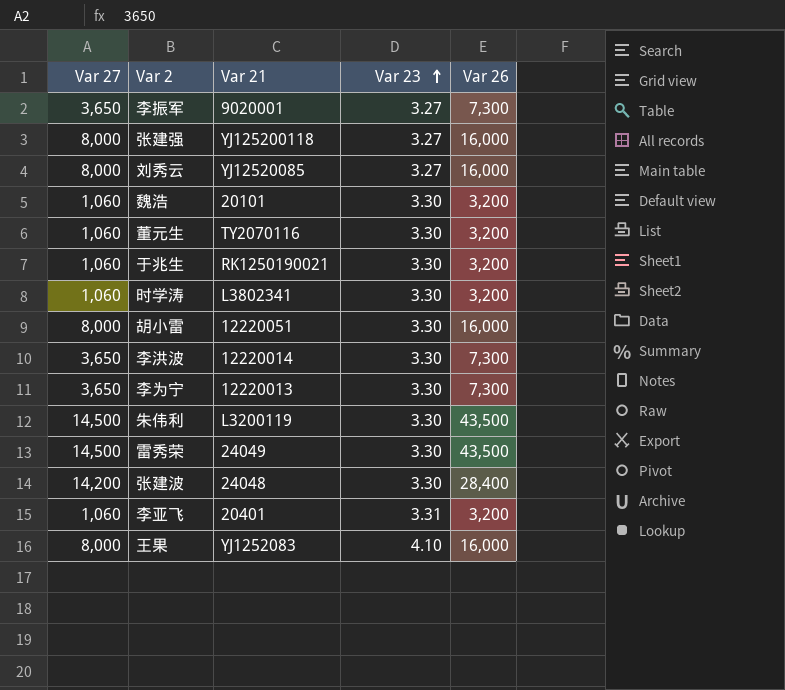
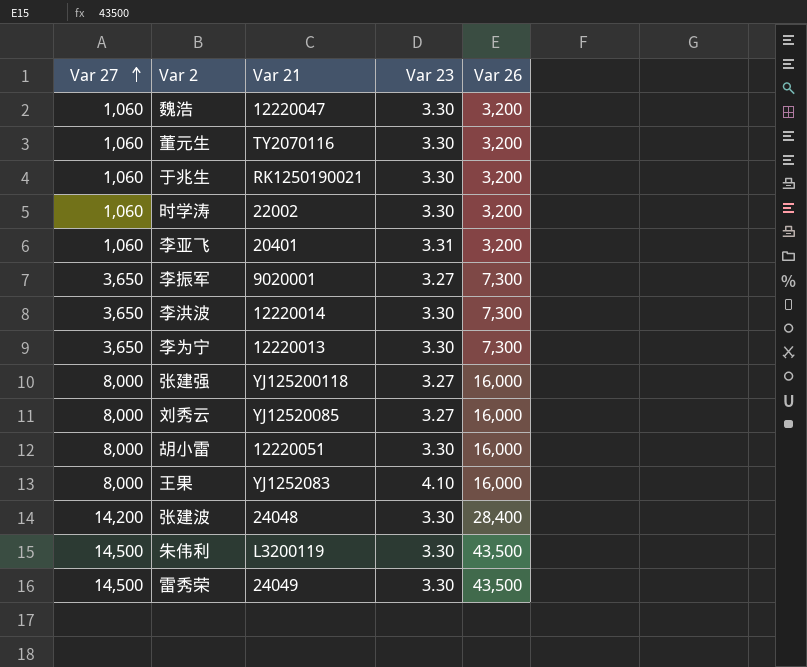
row order: Var 23 ascending -> Var 27 ascending
魏浩 | Var 21: 20101 -> 12220047
时学涛 | Var 21: L3802341 -> 22002

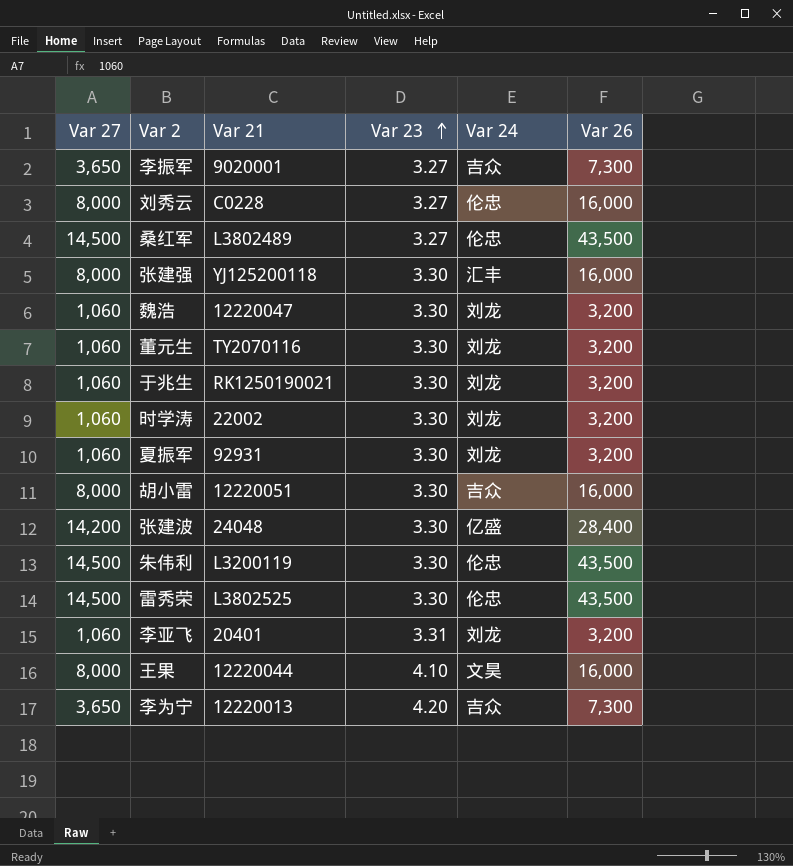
row order: Var 27 ascending -> Var 23 ascending
column Var 24 | position: none -> 5
row 李洪波: 3,650 | 12220014 | 3.30 | 7,300 -> none
刘秀云 | Var 21: YJ12520085 -> C0228
row 桑红军: none -> 14,500 | L3802489 | 3.27 | 伦忠 | 43,500
张建强 | Var 23: 3.27 -> 3.30
row 夏振军: none -> 1,060 | 92931 | 3.30 | 刘龙 | 3,200
雷秀荣 | Var 21: 24049 -> L3802525
王果 | Var 21: YJ1252083 -> 12220044
李为宁 | Var 23: 3.30 -> 4.20

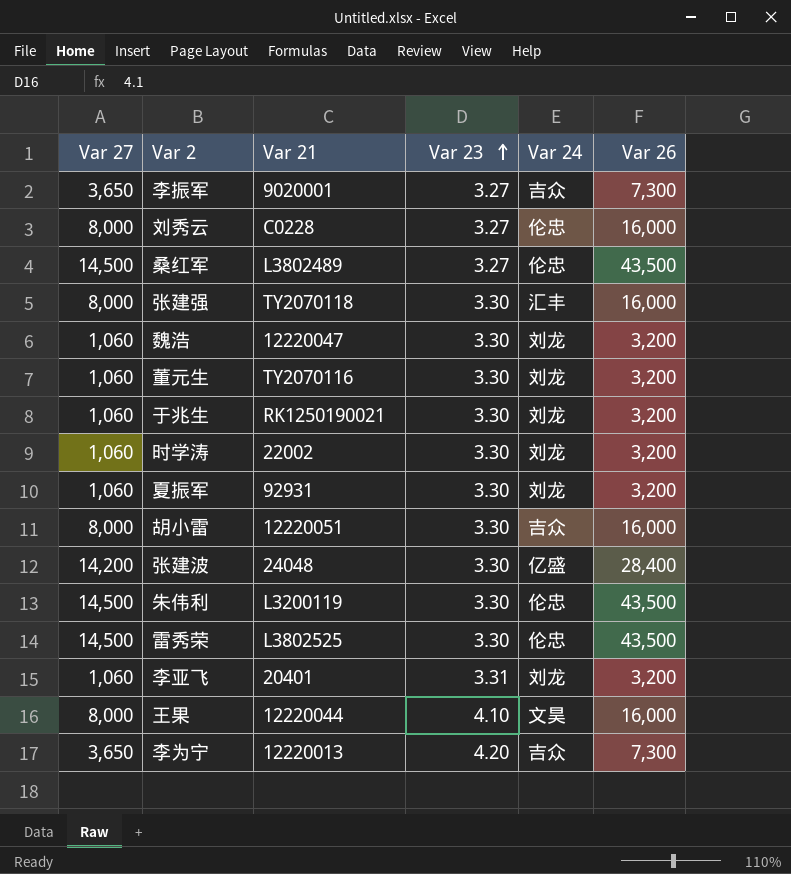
张建强 | Var 21: YJ125200118 -> TY2070118

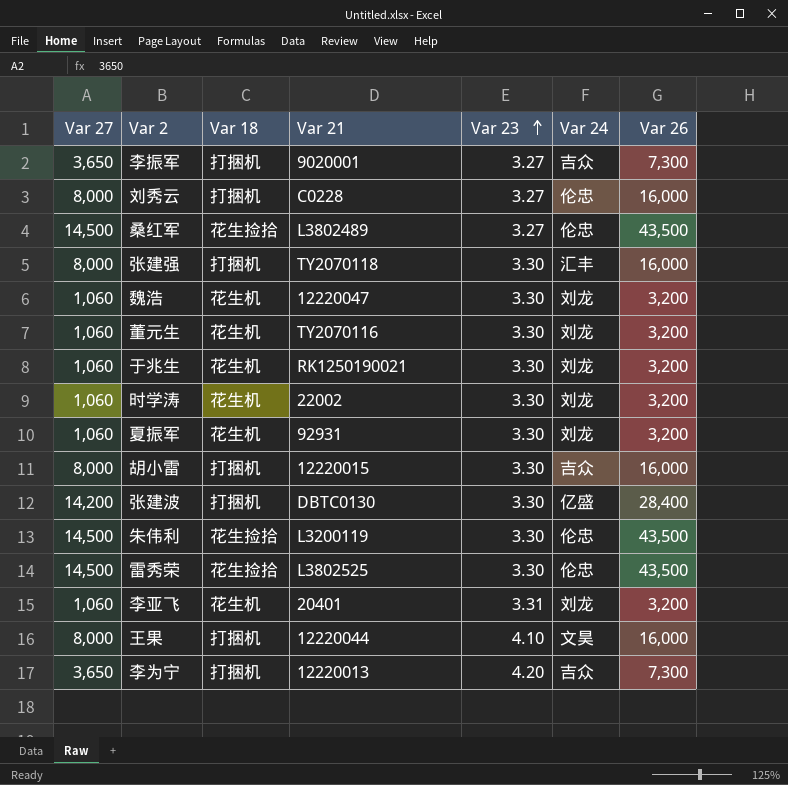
column Var 18 | position: none -> 3
胡小雷 | Var 21: 12220051 -> 12220015
张建波 | Var 21: 24048 -> DBTC0130

